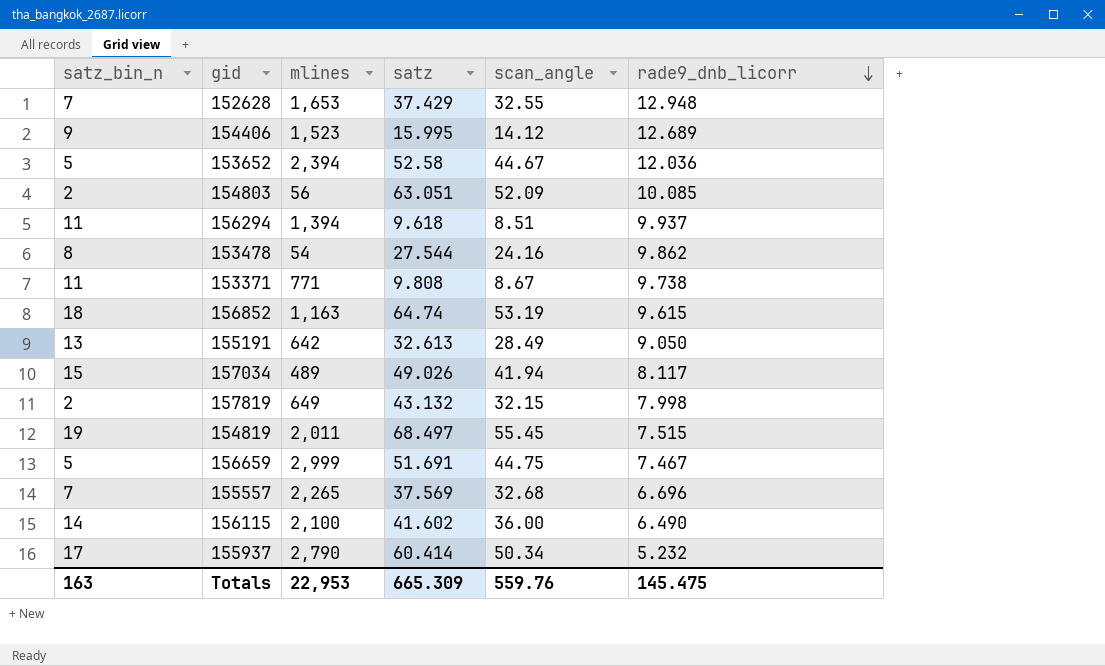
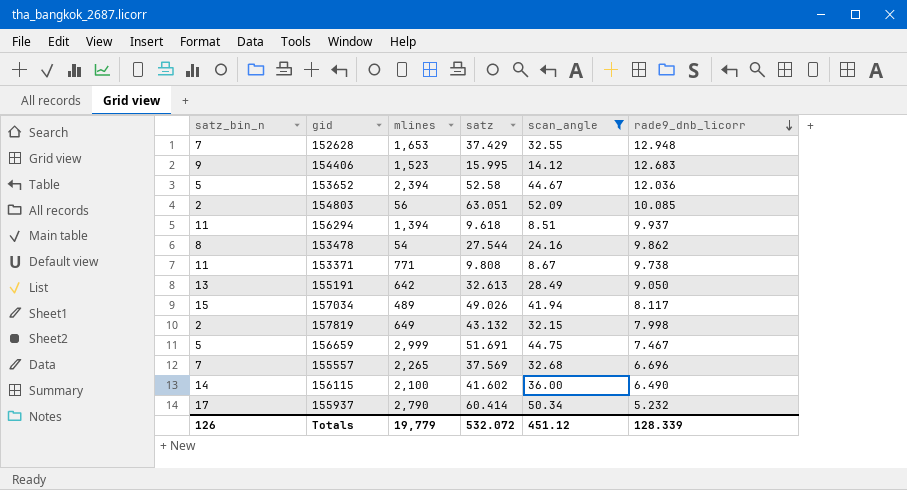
filter: none -> scan_angle <= 52.09
154406 | rade9_dnb_licorr: 12.689 -> 12.683
Totals | satz_bin_n: 163 -> 126
Totals | mlines: 22,953 -> 19,779
Totals | satz: 665.309 -> 532.072
Totals | scan_angle: 559.76 -> 451.12
Totals | rade9_dnb_licorr: 145.475 -> 128.339

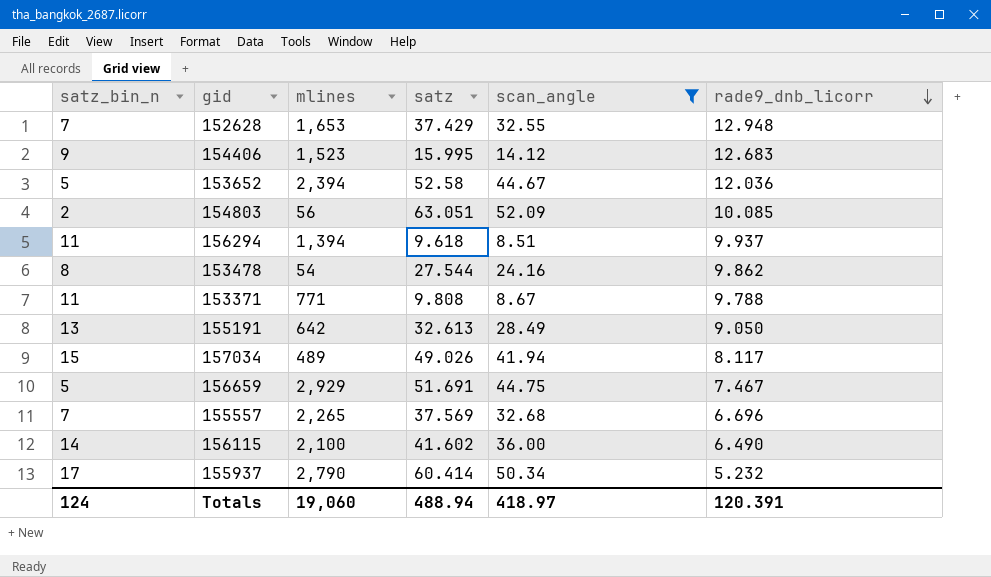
row 157819: 2 | 649 | 43.132 | 32.15 | 7.998 -> none
153371 | rade9_dnb_licorr: 9.738 -> 9.788
156659 | mlines: 2,999 -> 2,929
Totals | satz_bin_n: 126 -> 124
Totals | mlines: 19,779 -> 19,060
Totals | satz: 532.072 -> 488.94
Totals | scan_angle: 451.12 -> 418.97
Totals | rade9_dnb_licorr: 128.339 -> 120.391

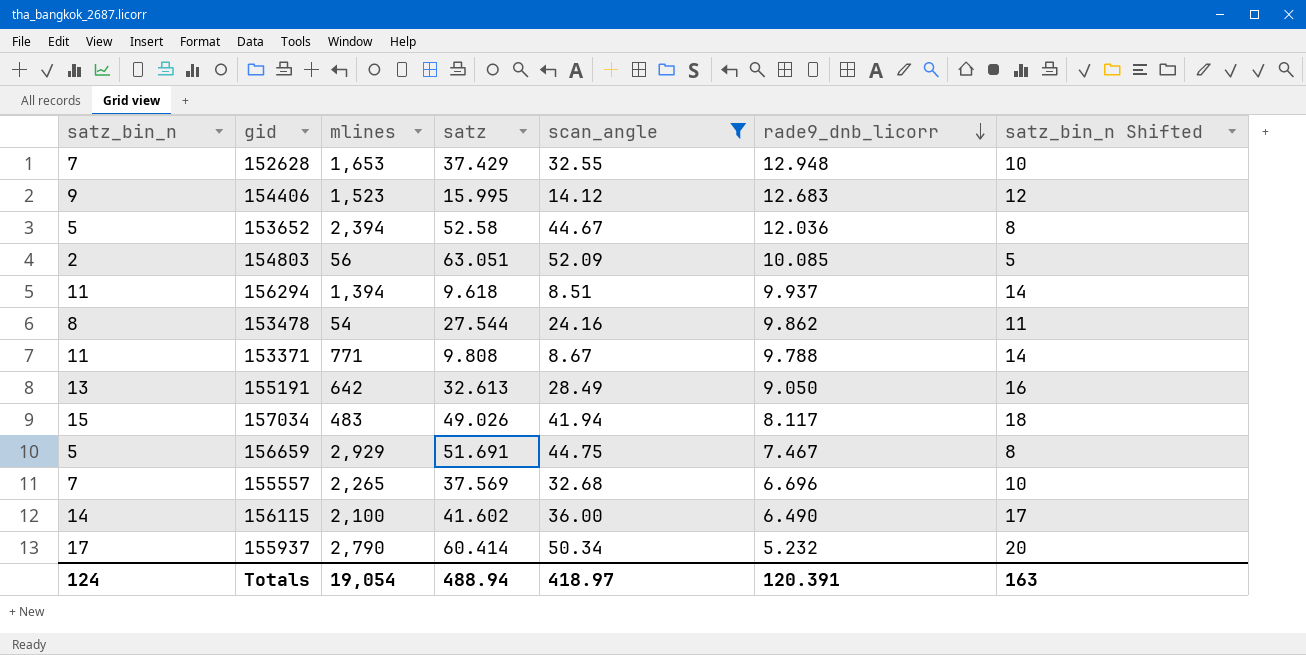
column satz_bin_n Shifted | formula: none -> [satz_bin_n] + 3
157034 | mlines: 489 -> 483
Totals | mlines: 19,060 -> 19,054

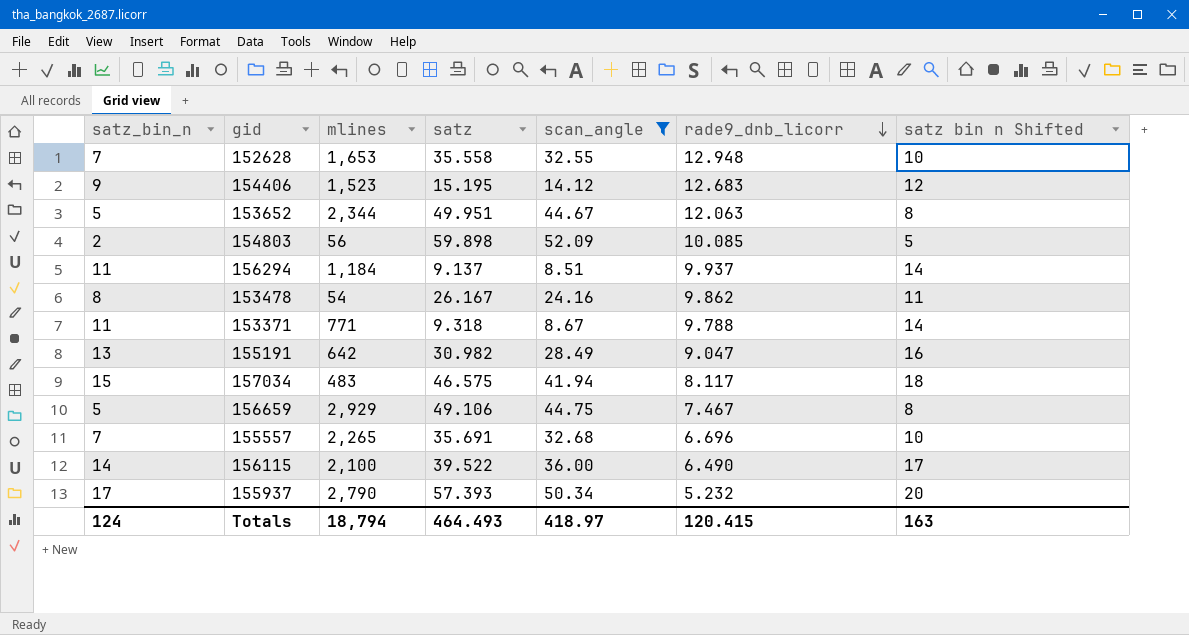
column name: satz_bin_n Shifted -> satz bin n Shifted
152628 | satz: 37.429 -> 35.558
154406 | satz: 15.995 -> 15.195
153652 | mlines: 2,394 -> 2,344
153652 | satz: 52.58 -> 49.951
153652 | rade9_dnb_licorr: 12.036 -> 12.063
154803 | satz: 63.051 -> 59.898
156294 | mlines: 1,394 -> 1,184
156294 | satz: 9.618 -> 9.137
153478 | satz: 27.544 -> 26.167
153371 | satz: 9.808 -> 9.318
155191 | satz: 32.613 -> 30.982
155191 | rade9_dnb_licorr: 9.050 -> 9.047
157034 | satz: 49.026 -> 46.575
156659 | satz: 51.691 -> 49.106
155557 | satz: 37.569 -> 35.691
156115 | satz: 41.602 -> 39.522
155937 | satz: 60.414 -> 57.393
Totals | mlines: 19,054 -> 18,794
Totals | satz: 488.94 -> 464.493
Totals | rade9_dnb_licorr: 120.391 -> 120.415

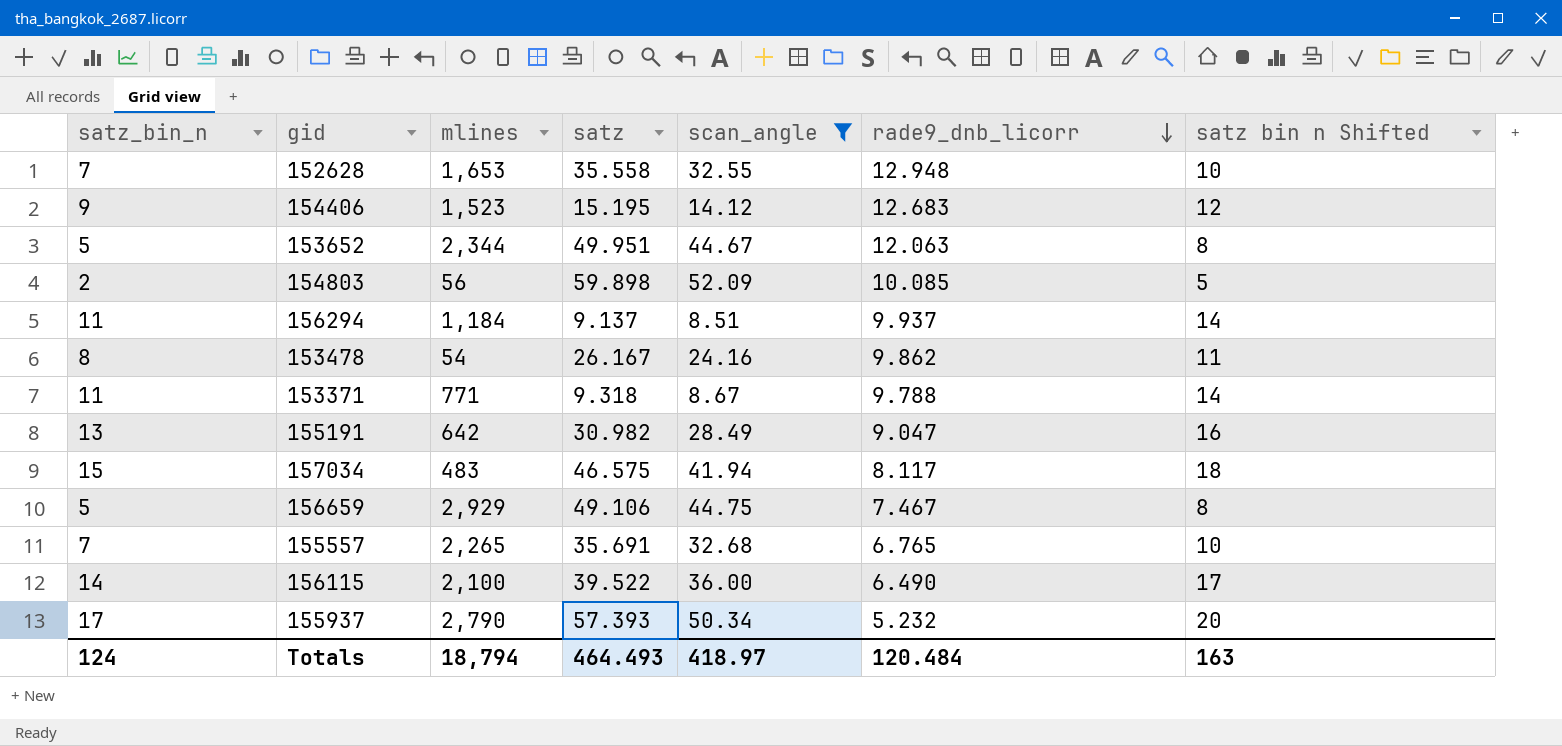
155557 | rade9_dnb_licorr: 6.696 -> 6.765
Totals | rade9_dnb_licorr: 120.415 -> 120.484

